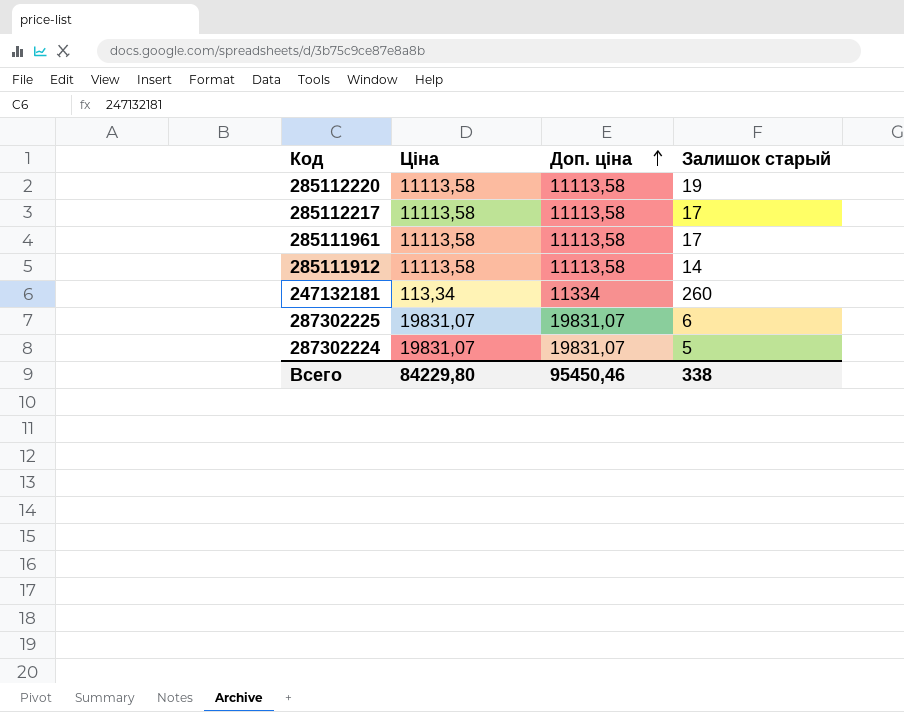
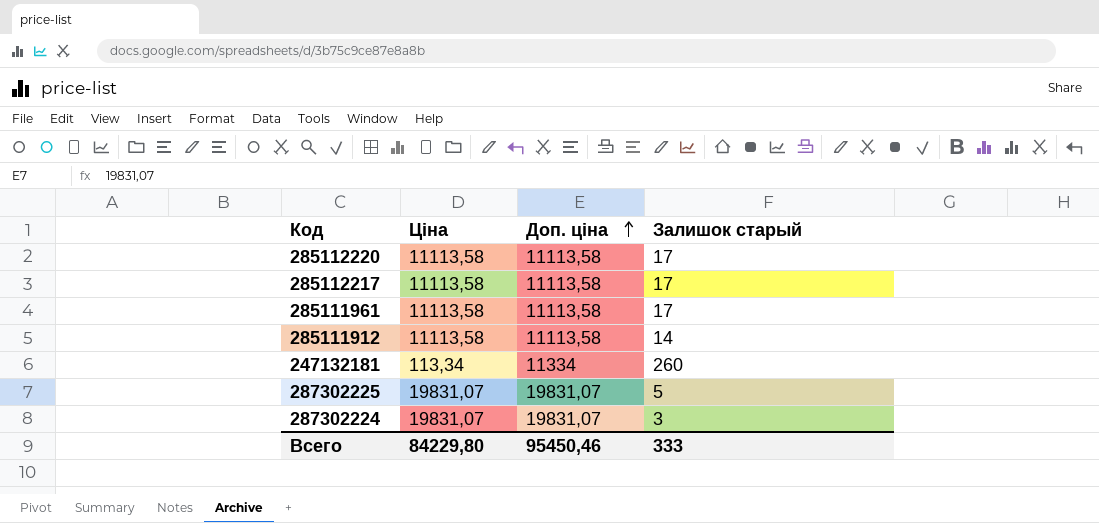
285112220 | Залишок старый: 19 -> 17
287302225 | Залишок старый: 6 -> 5
287302224 | Залишок старый: 5 -> 3
Всего | Залишок старый: 338 -> 333

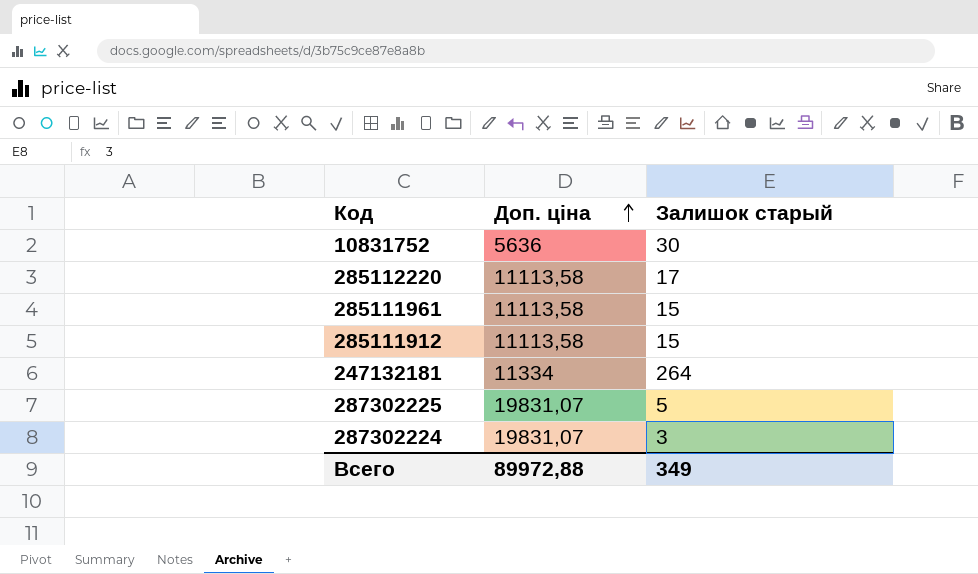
column Ціна | position: 2 -> none
row 285112217: 11113,58 | 11113,58 | 17 -> none
row 10831752: none -> 5636 | 30
285111961 | Залишок старый: 17 -> 15
285111912 | Залишок старый: 14 -> 15
247132181 | Залишок старый: 260 -> 264
Всего | Доп. ціна: 95450,46 -> 89972,88
Всего | Залишок старый: 333 -> 349

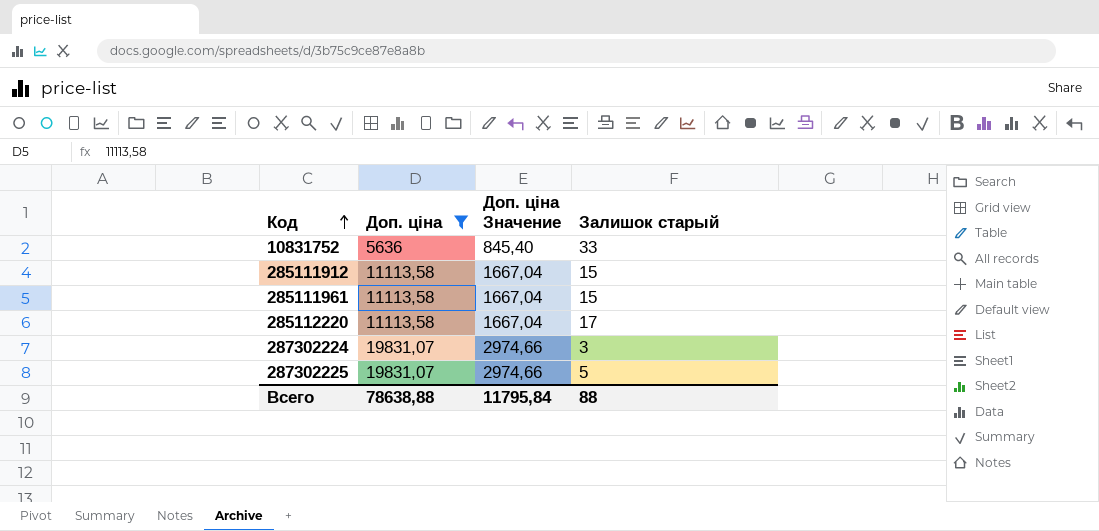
filter: none -> Доп. ціна != 11334
row order: Доп. ціна ascending -> Код ascending
column Доп. ціна Значение | formula: none -> [Доп. ціна] * 0,15
10831752 | Залишок старый: 30 -> 33
Всего | Доп. ціна: 89972,88 -> 78638,88
Всего | Залишок старый: 349 -> 88

